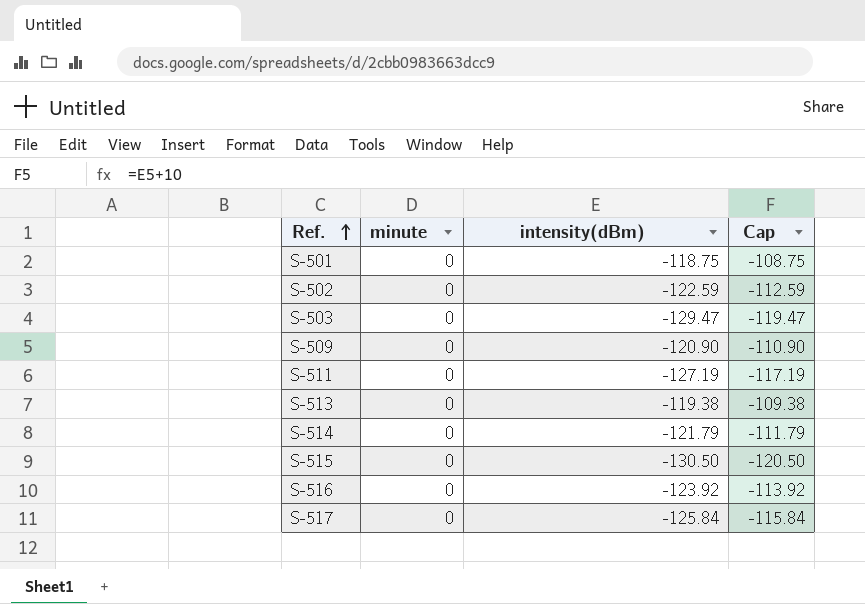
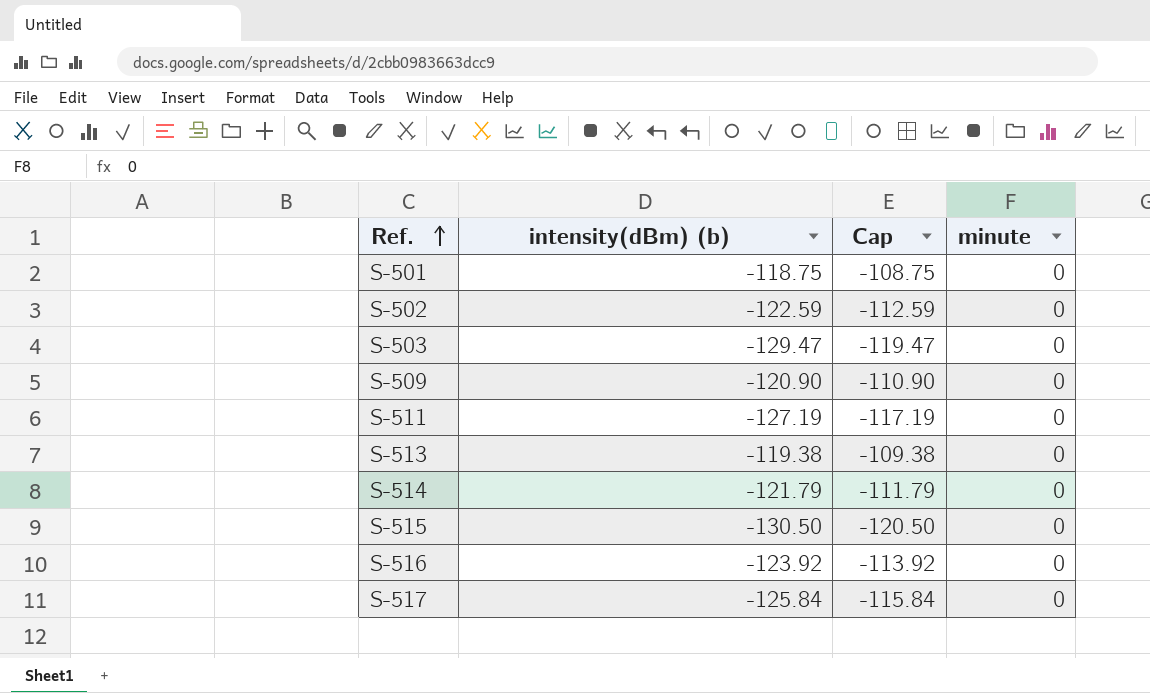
column name: intensity(dBm) -> intensity(dBm) (b)
column minute | position: 2 -> 4

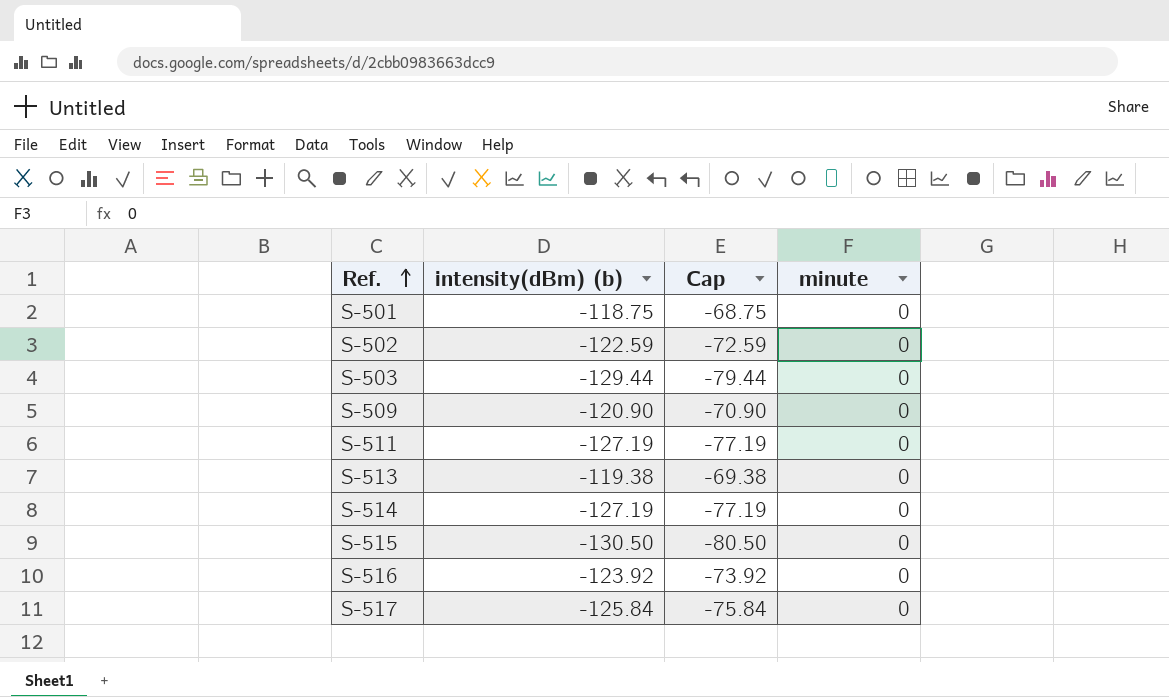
column Cap | formula: [intensity(dBm) (b)] + 10 -> [intensity(dBm) (b)] + 50
S-503 | intensity(dBm) (b): -129.47 -> -129.44
S-514 | intensity(dBm) (b): -121.79 -> -127.19

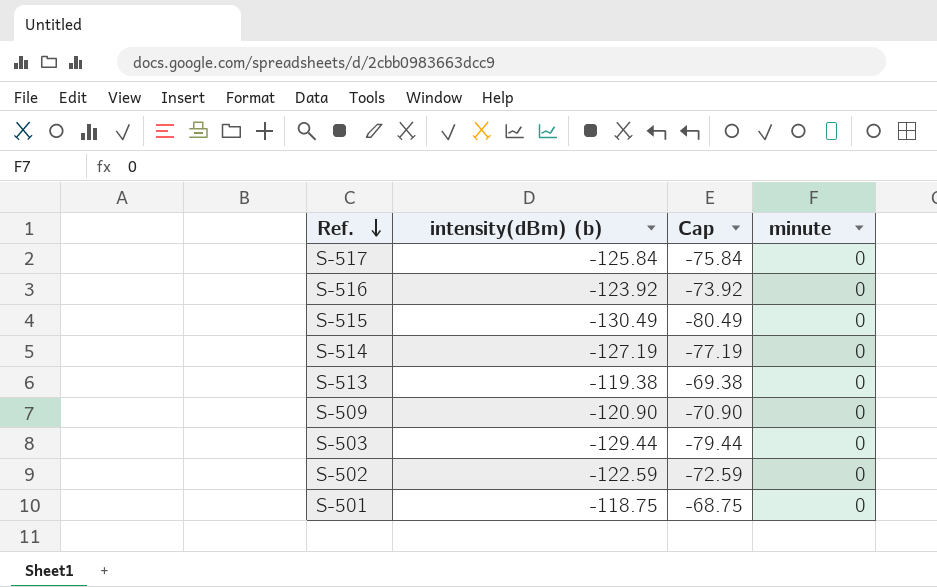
row order: Ref. ascending -> Ref. descending
row S-511: -127.19 | -77.19 | 0 -> none
S-515 | intensity(dBm) (b): -130.50 -> -130.49
S-515 | Cap: -80.50 -> -80.49

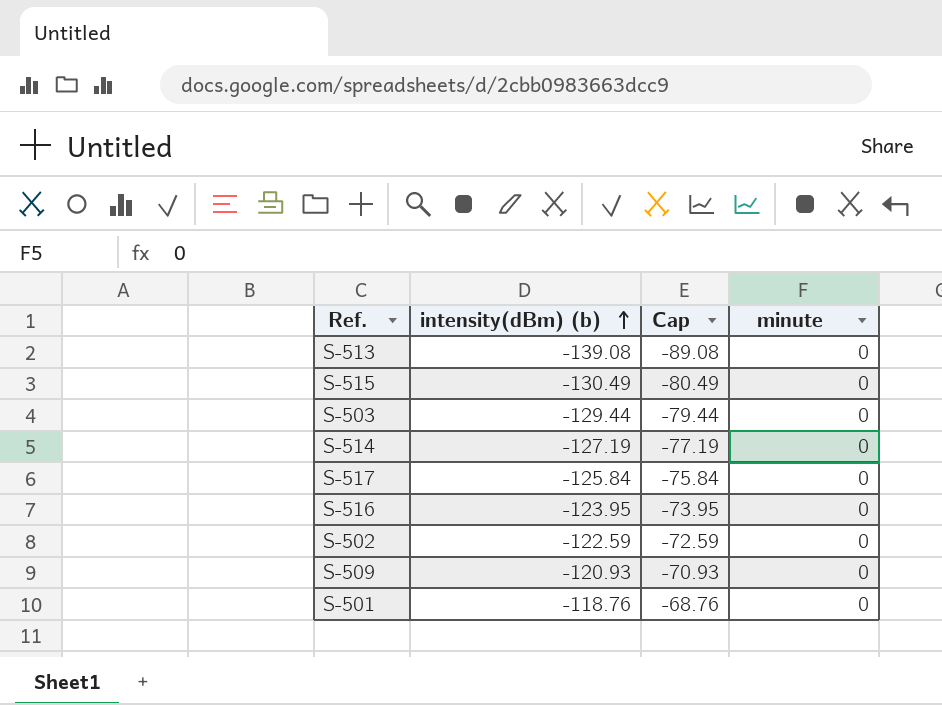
row order: Ref. descending -> intensity(dBm) (b) ascending
S-513 | intensity(dBm) (b): -119.38 -> -139.08
S-513 | Cap: -69.38 -> -89.08
S-516 | intensity(dBm) (b): -123.92 -> -123.95
S-516 | Cap: -73.92 -> -73.95
S-509 | intensity(dBm) (b): -120.90 -> -120.93
S-509 | Cap: -70.90 -> -70.93
S-501 | intensity(dBm) (b): -118.75 -> -118.76
S-501 | Cap: -68.75 -> -68.76

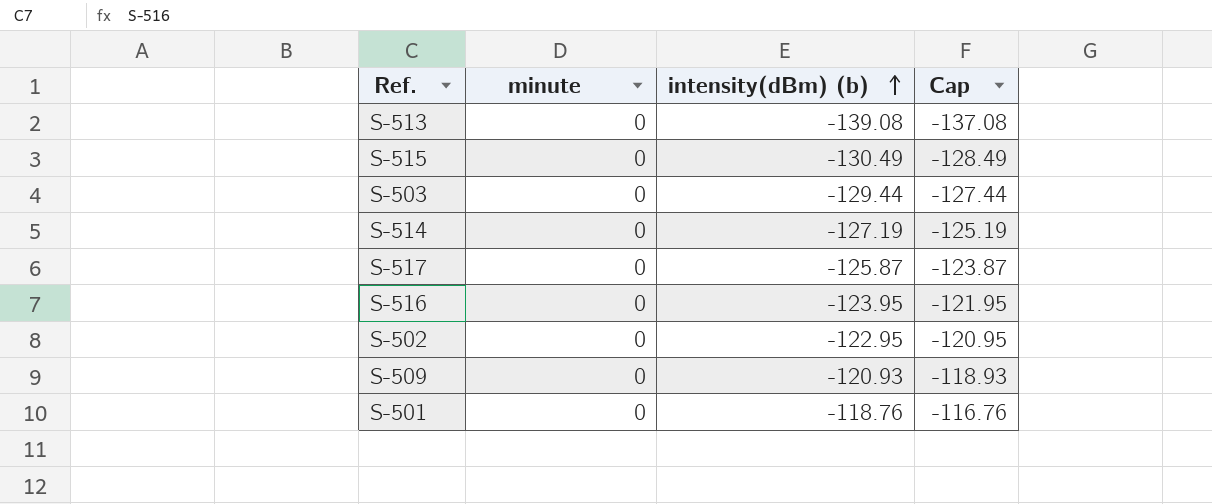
column minute | position: 4 -> 2
column Cap | formula: [intensity(dBm) (b)] + 50 -> [intensity(dBm) (b)] + 2
S-517 | intensity(dBm) (b): -125.84 -> -125.87
S-502 | intensity(dBm) (b): -122.59 -> -122.95

